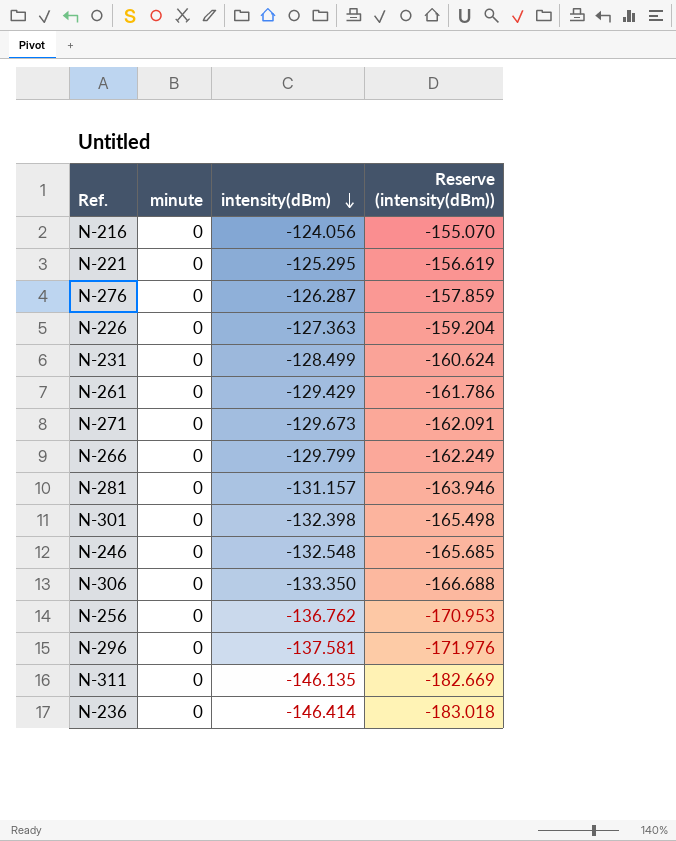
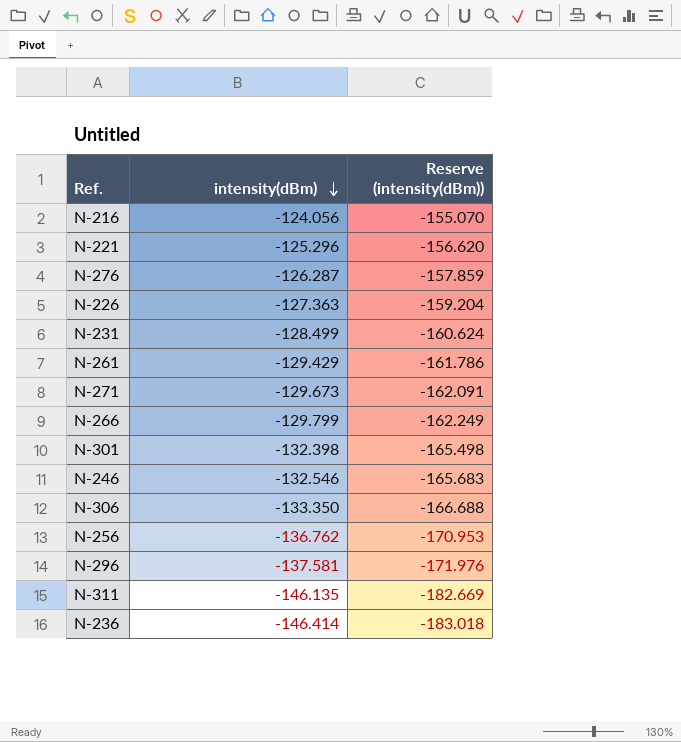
column minute | position: 2 -> none
row N-281: 0 | -131.157 | -163.946 -> none
N-221 | intensity(dBm): -125.295 -> -125.296
N-221 | Reserve (intensity(dBm)): -156.619 -> -156.620
N-246 | intensity(dBm): -132.548 -> -132.546
N-246 | Reserve (intensity(dBm)): -165.685 -> -165.683

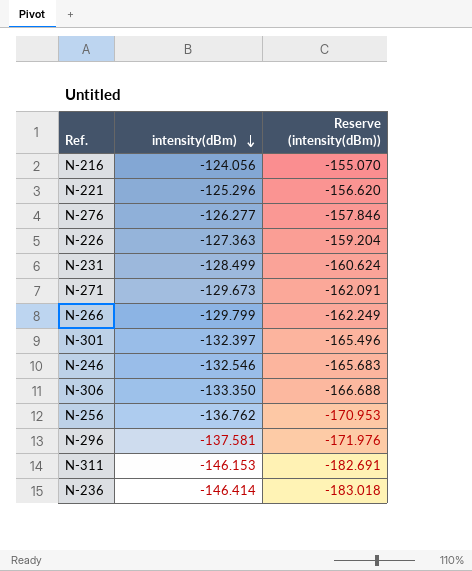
row N-261: -129.429 | -161.786 -> none
N-276 | intensity(dBm): -126.287 -> -126.277
N-276 | Reserve (intensity(dBm)): -157.859 -> -157.846
N-301 | intensity(dBm): -132.398 -> -132.397
N-301 | Reserve (intensity(dBm)): -165.498 -> -165.496
N-311 | intensity(dBm): -146.135 -> -146.153
N-311 | Reserve (intensity(dBm)): -182.669 -> -182.691

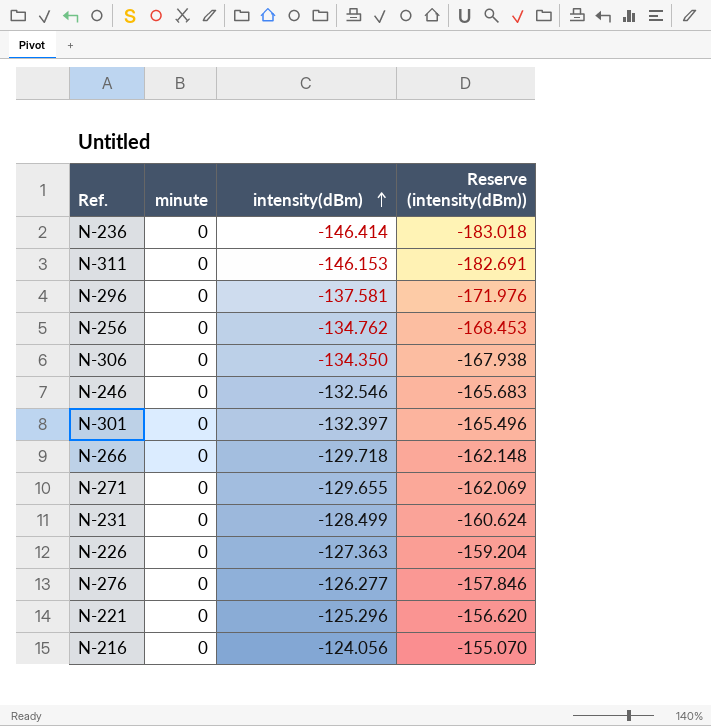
row order: intensity(dBm) descending -> intensity(dBm) ascending
column minute | position: none -> 2
N-256 | intensity(dBm): -136.762 -> -134.762
N-256 | Reserve (intensity(dBm)): -170.953 -> -168.453
N-306 | intensity(dBm): -133.350 -> -134.350
N-306 | Reserve (intensity(dBm)): -166.688 -> -167.938
N-266 | intensity(dBm): -129.799 -> -129.718
N-266 | Reserve (intensity(dBm)): -162.249 -> -162.148
N-271 | intensity(dBm): -129.673 -> -129.655
N-271 | Reserve (intensity(dBm)): -162.091 -> -162.069

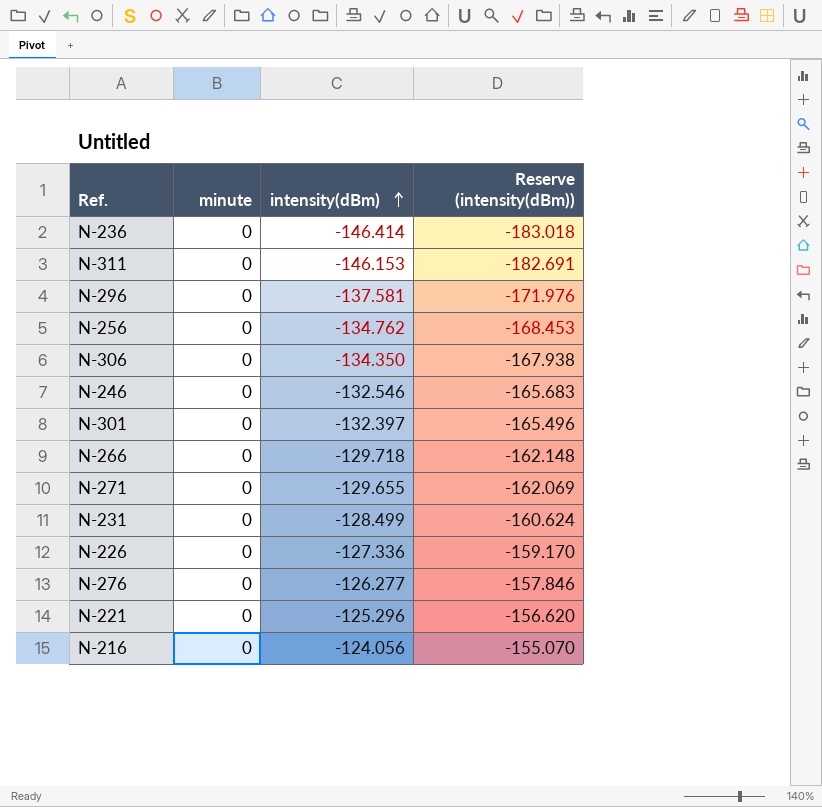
N-226 | intensity(dBm): -127.363 -> -127.336
N-226 | Reserve (intensity(dBm)): -159.204 -> -159.170

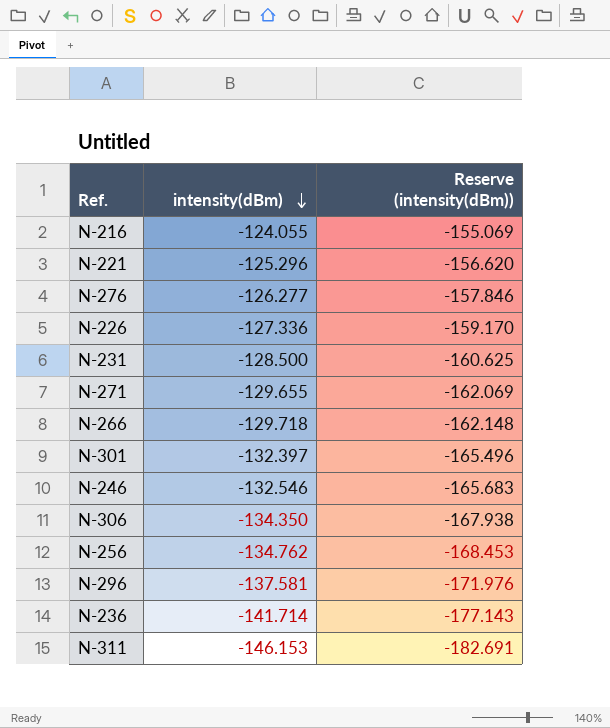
row order: intensity(dBm) ascending -> intensity(dBm) descending
column minute | position: 2 -> none
N-216 | intensity(dBm): -124.056 -> -124.055
N-216 | Reserve (intensity(dBm)): -155.070 -> -155.069
N-231 | intensity(dBm): -128.499 -> -128.500
N-231 | Reserve (intensity(dBm)): -160.624 -> -160.625
N-236 | intensity(dBm): -146.414 -> -141.714
N-236 | Reserve (intensity(dBm)): -183.018 -> -177.143

